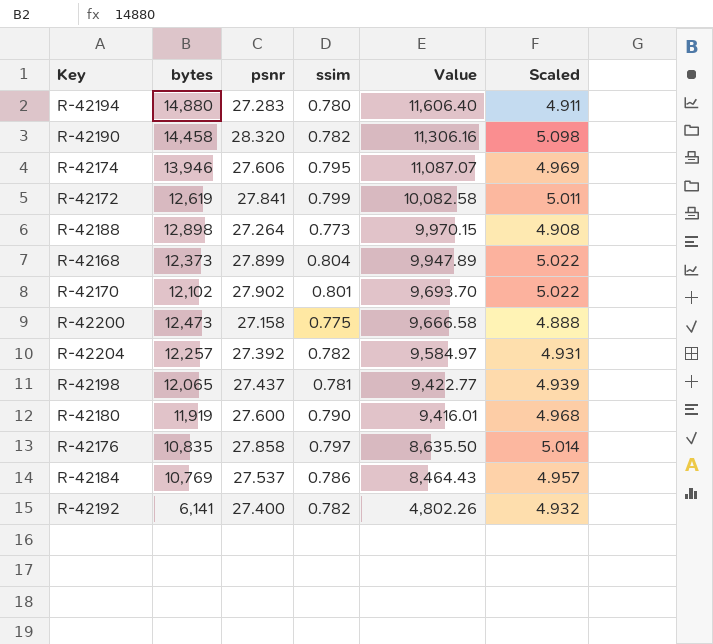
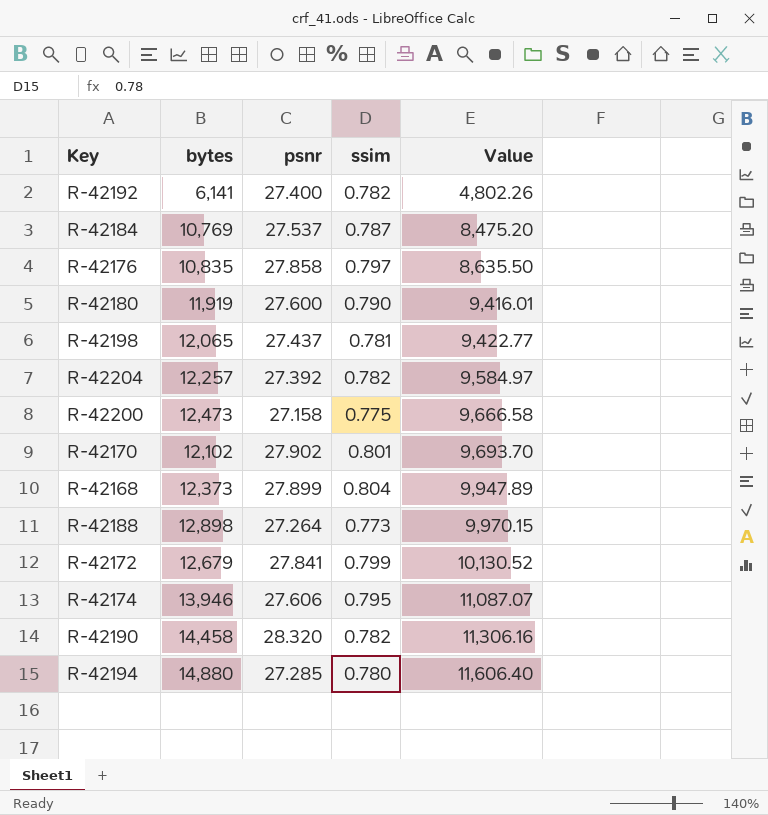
row order: Value descending -> Value ascending
column Scaled | formula: [psnr] * 0.18 -> none
R-42184 | ssim: 0.786 -> 0.787
R-42184 | Value: 8,464.43 -> 8,475.20
R-42172 | bytes: 12,619 -> 12,679
R-42172 | Value: 10,082.58 -> 10,130.52
R-42194 | psnr: 27.283 -> 27.285

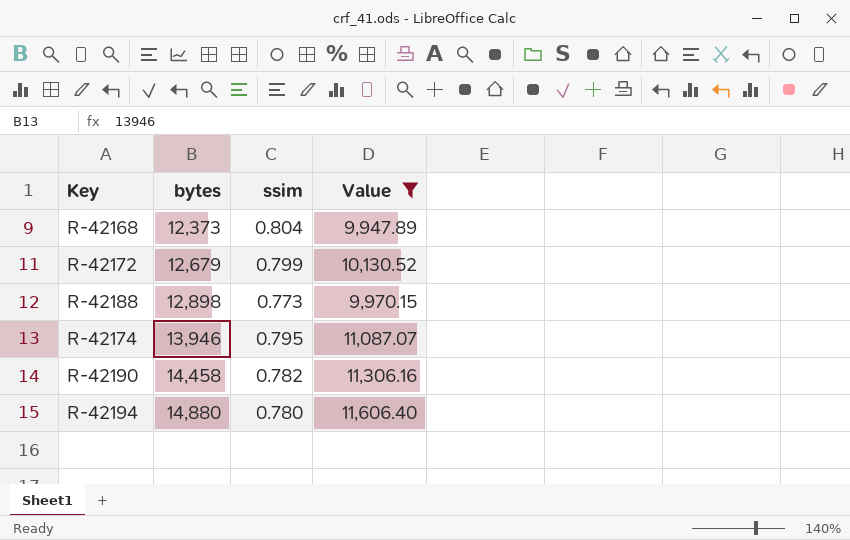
filter: none -> Value >= 9,947.89
row order: Value ascending -> bytes ascending
column psnr | position: 3 -> none

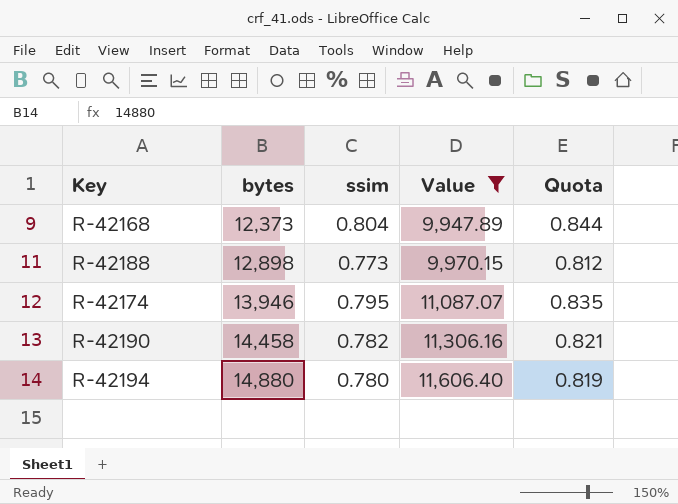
column Quota | formula: none -> [ssim] * 1.05
row R-42172: 12,679 | 0.799 | 10,130.52 -> none

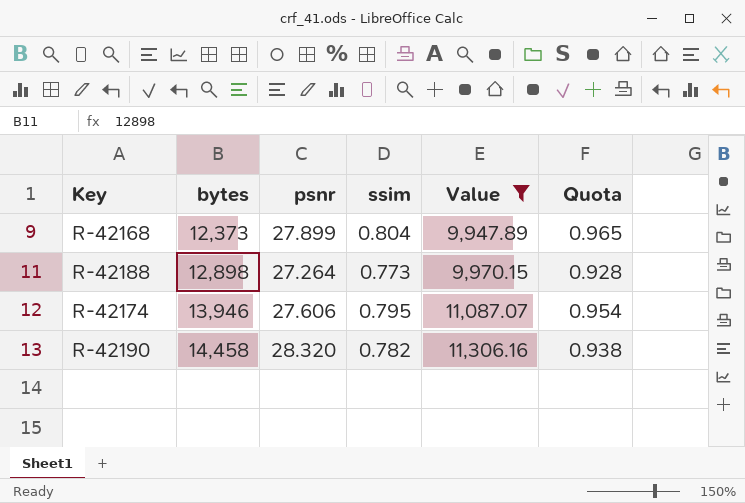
column psnr | position: none -> 3
column Quota | formula: [ssim] * 1.05 -> [ssim] * 1.2
row R-42194: 14,880 | 0.780 | 11,606.40 | 0.819 -> none

